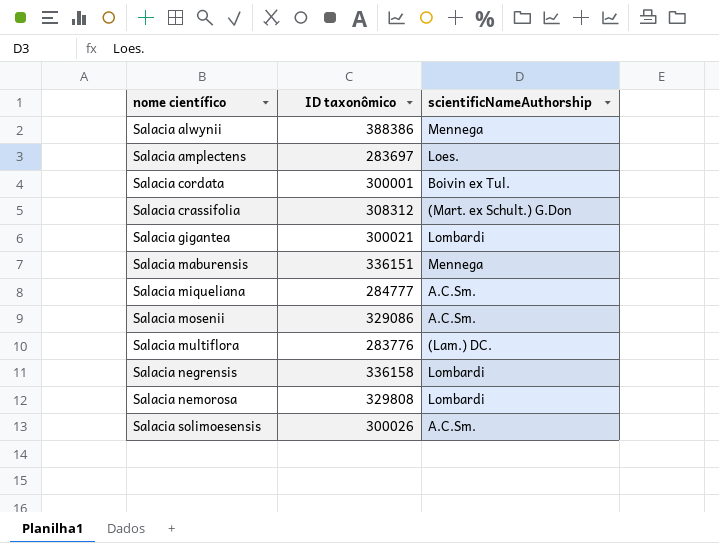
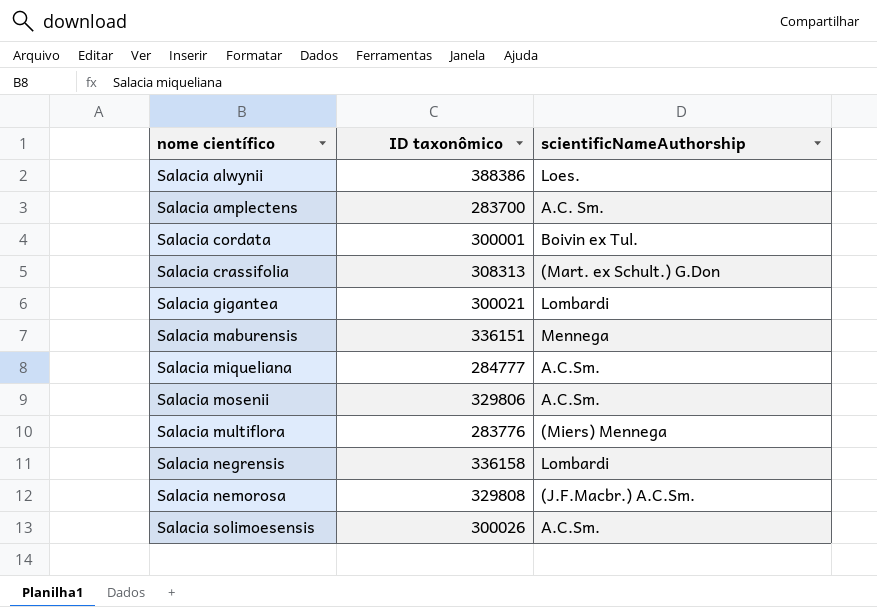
Salacia alwynii | scientificNameAuthorship: Mennega -> Loes.
Salacia amplectens | ID taxonômico: 283697 -> 283700
Salacia amplectens | scientificNameAuthorship: Loes. -> A.C. Sm.
Salacia crassifolia | ID taxonômico: 308312 -> 308313
Salacia mosenii | ID taxonômico: 329086 -> 329806
Salacia multiflora | scientificNameAuthorship: (Lam.) DC. -> (Miers) Mennega
Salacia nemorosa | scientificNameAuthorship: Lombardi -> (J.F.Macbr.) A.C.Sm.

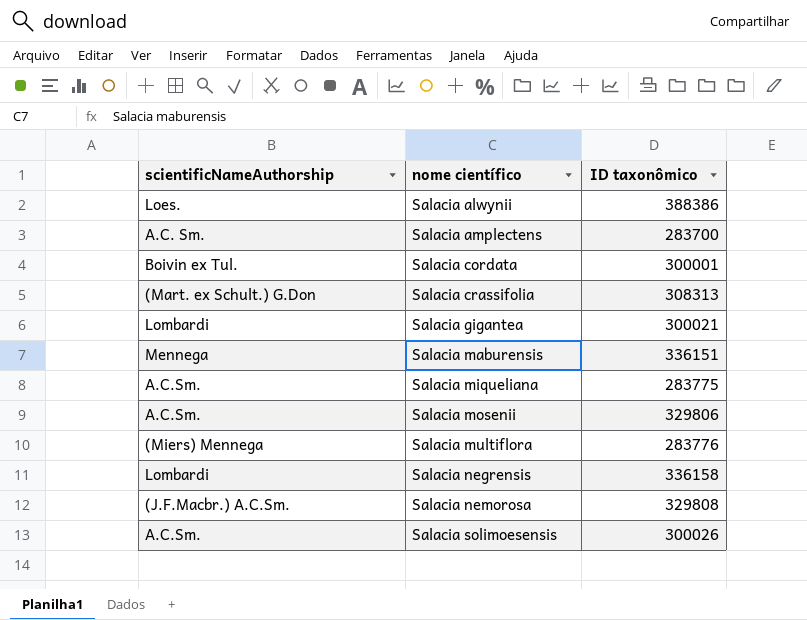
column scientificNameAuthorship | position: 3 -> 1
Salacia miqueliana | ID taxonômico: 284777 -> 283775

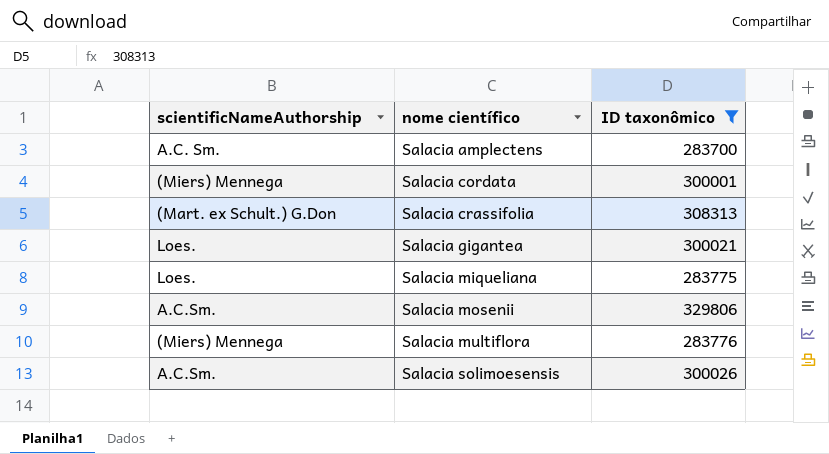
filter: none -> ID taxonômico <= 329806
Salacia cordata | scientificNameAuthorship: Boivin ex Tul. -> (Miers) Mennega
Salacia gigantea | scientificNameAuthorship: Lombardi -> Loes.
Salacia miqueliana | scientificNameAuthorship: A.C.Sm. -> Loes.

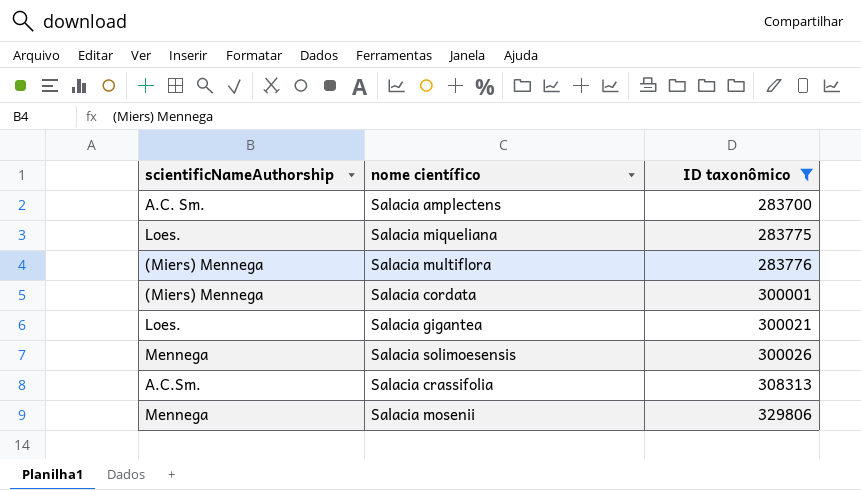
row order: nome científico ascending -> ID taxonômico ascending
Salacia solimoesensis | scientificNameAuthorship: A.C.Sm. -> Mennega
Salacia crassifolia | scientificNameAuthorship: (Mart. ex Schult.) G.Don -> A.C.Sm.
Salacia mosenii | scientificNameAuthorship: A.C.Sm. -> Mennega

